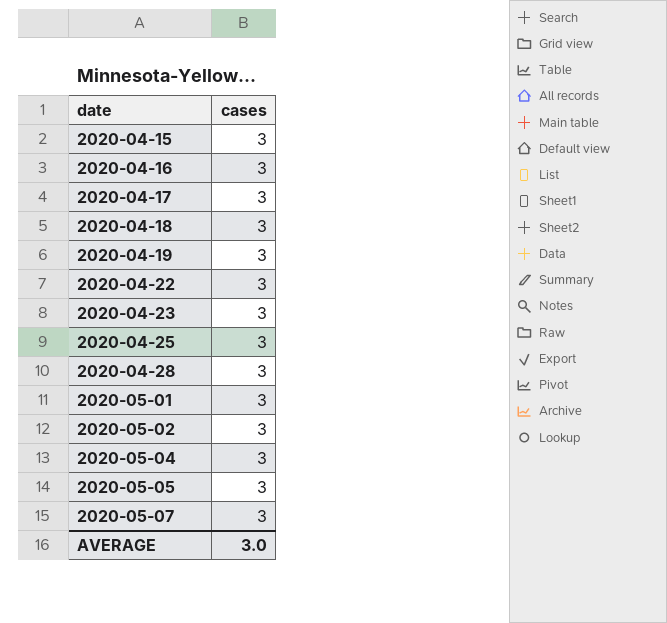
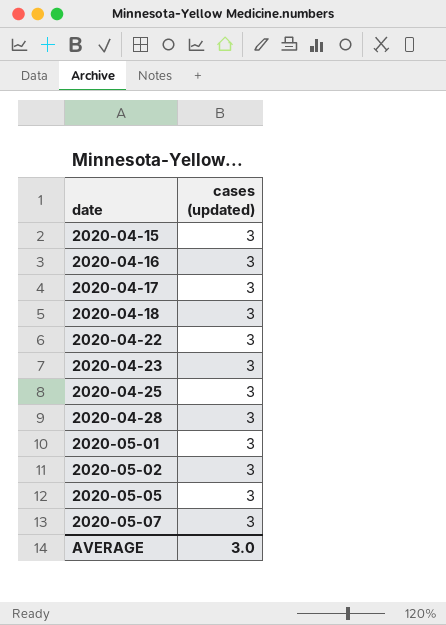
column name: cases -> cases (updated)
row 2020-04-19: 3 -> none
row 2020-05-04: 3 -> none

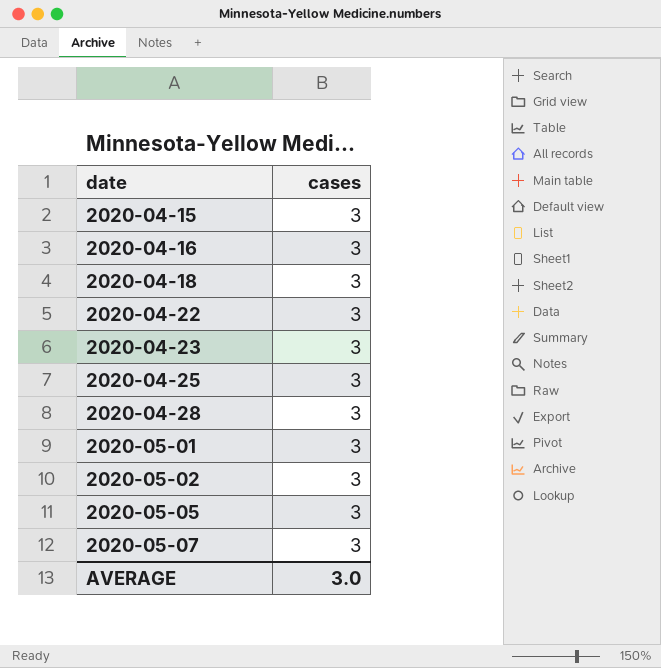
column name: cases (updated) -> cases
row 2020-04-17: 3 -> none

